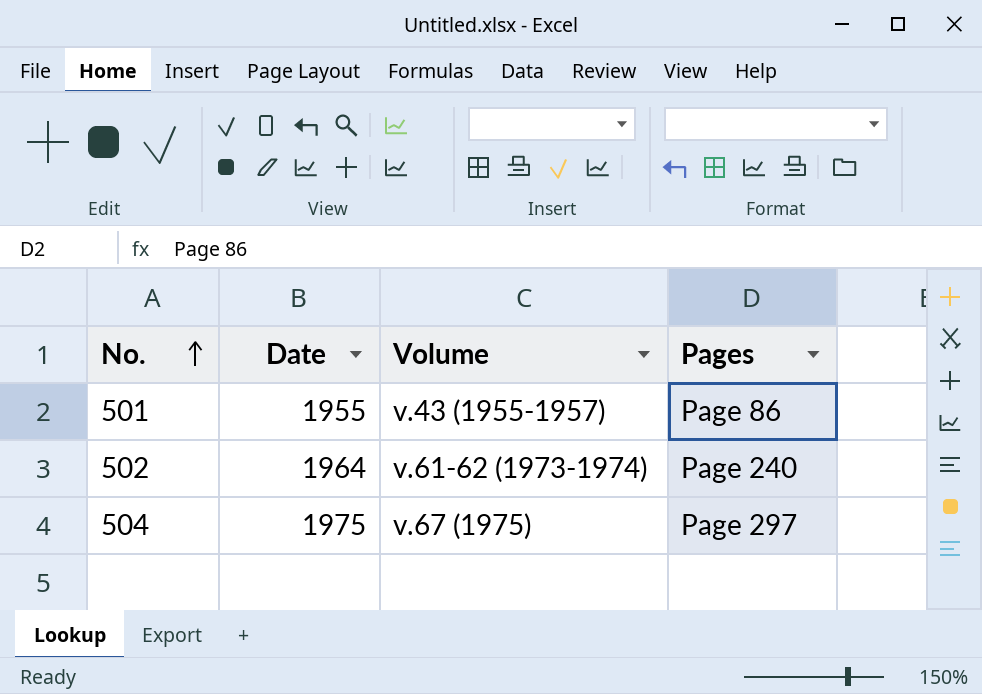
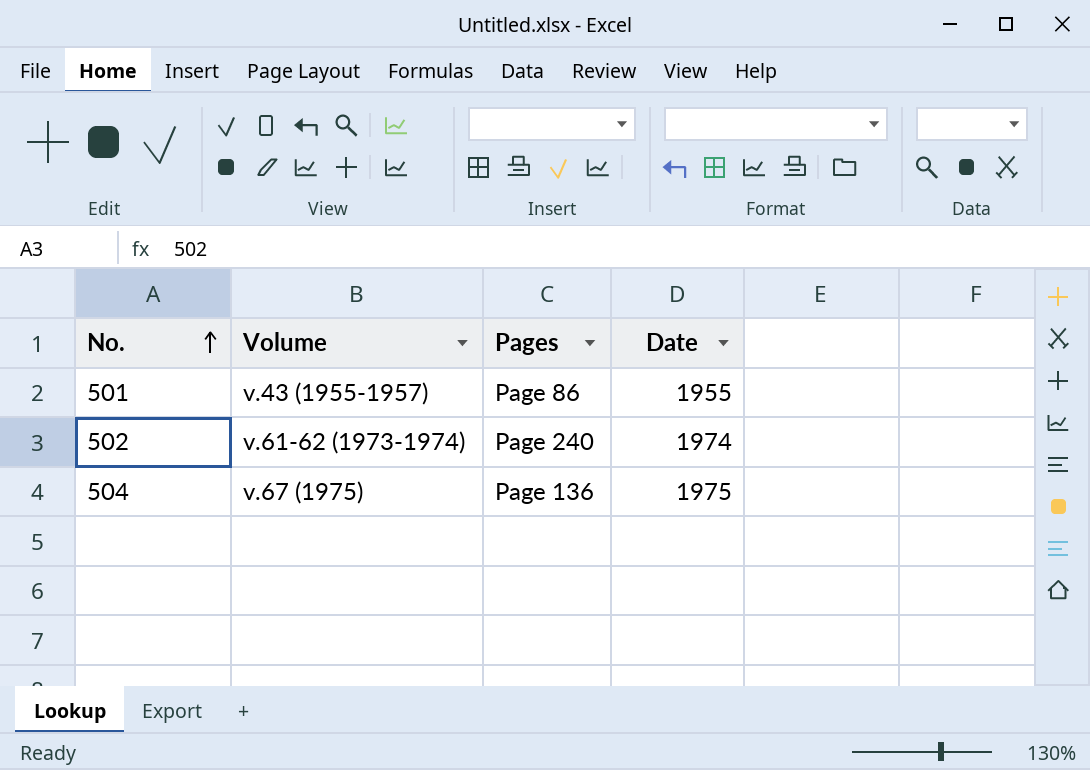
column Date | position: 2 -> 4
502 | Date: 1964 -> 1974
504 | Pages: Page 297 -> Page 136

